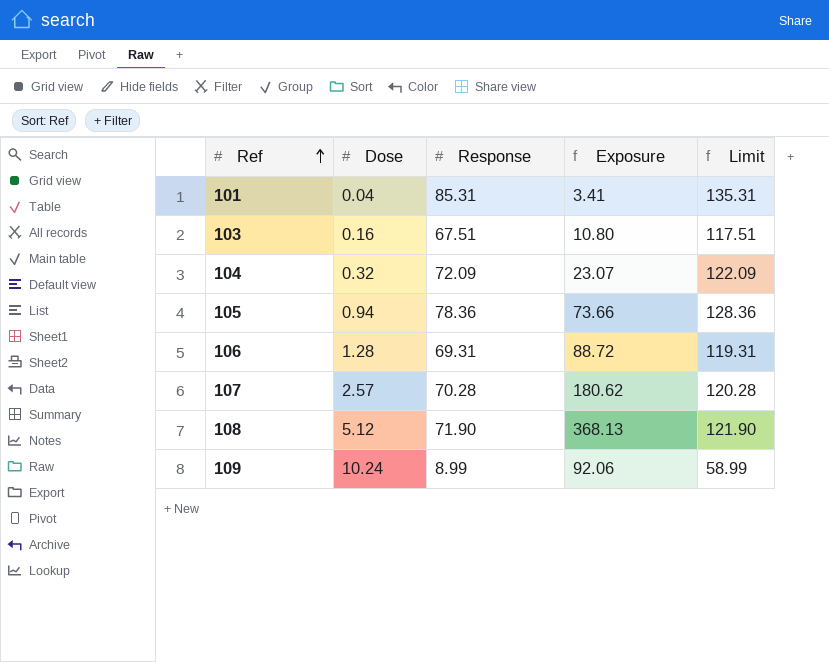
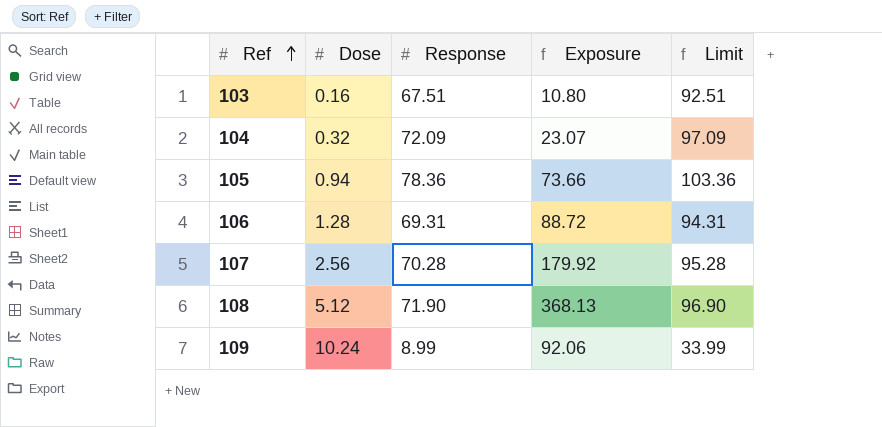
column Limit | formula: [Response] + 50 -> [Response] + 25
row 101: 0.04 | 85.31 | 3.41 | 135.31 -> none
107 | Dose: 2.57 -> 2.56
107 | Exposure: 180.62 -> 179.92

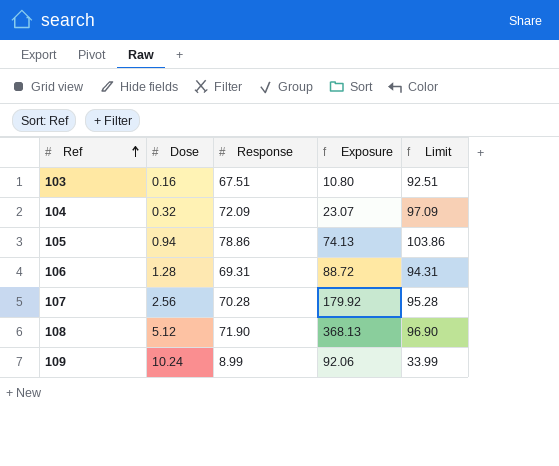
105 | Response: 78.36 -> 78.86
105 | Exposure: 73.66 -> 74.13
105 | Limit: 103.36 -> 103.86

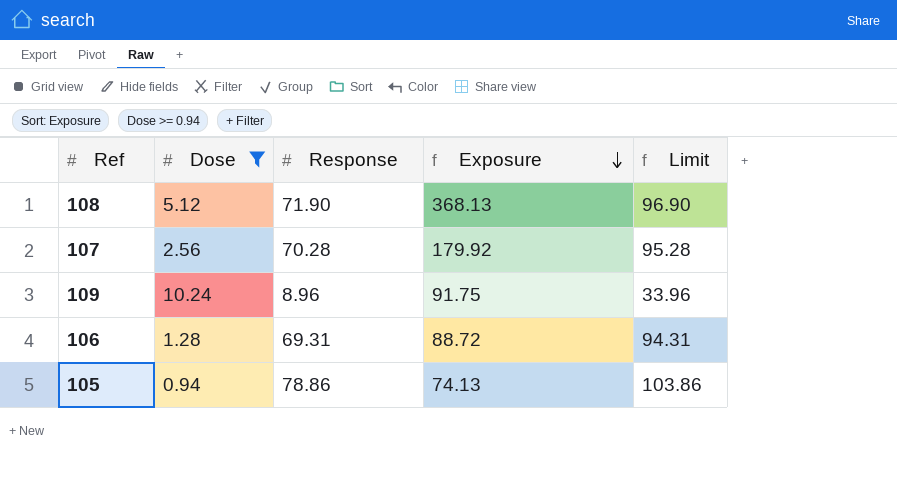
filter: none -> Dose >= 0.94
row order: Ref ascending -> Exposure descending
109 | Response: 8.99 -> 8.96
109 | Exposure: 92.06 -> 91.75
109 | Limit: 33.99 -> 33.96

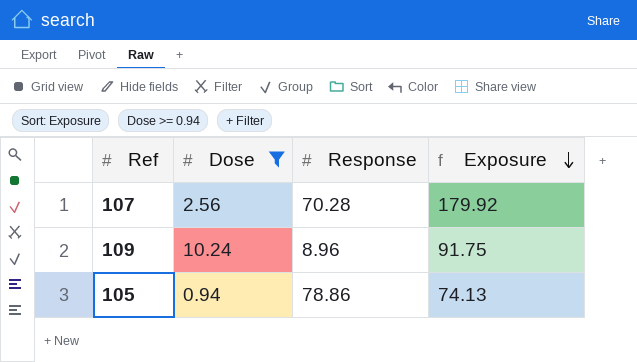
column Limit | formula: [Response] + 25 -> none
row 108: 5.12 | 71.90 | 368.13 | 96.90 -> none
row 106: 1.28 | 69.31 | 88.72 | 94.31 -> none

